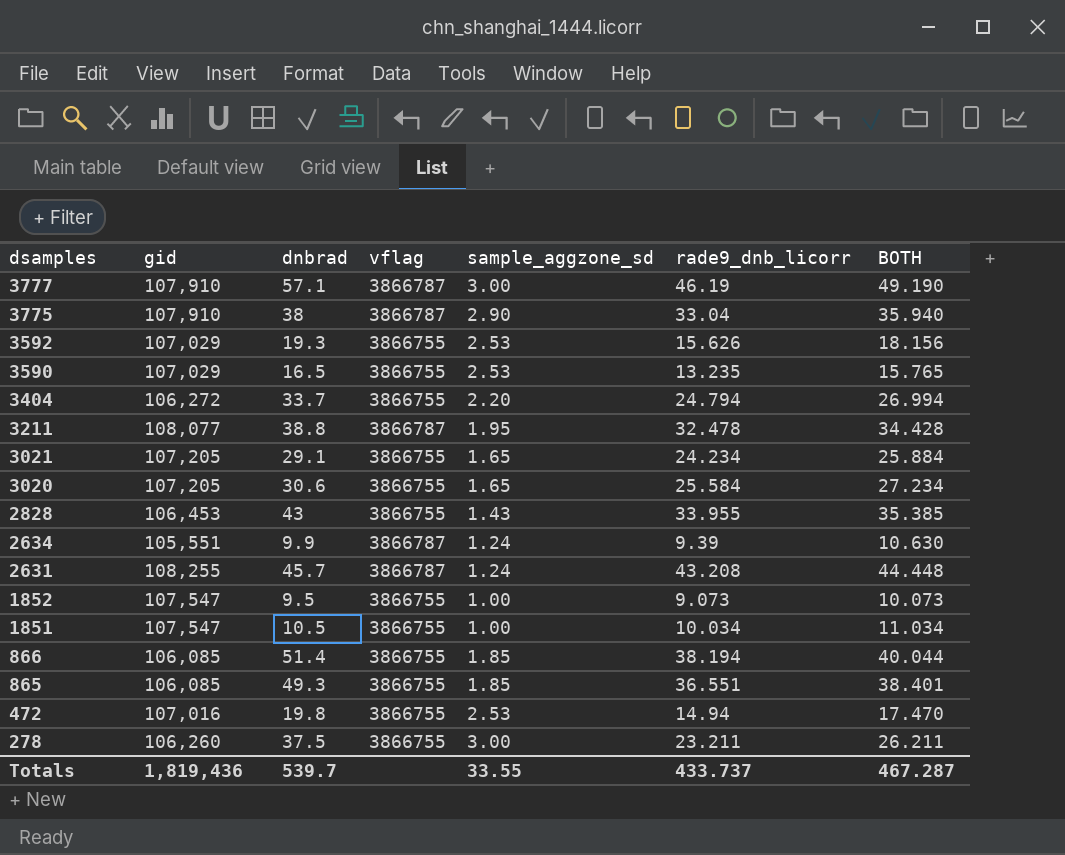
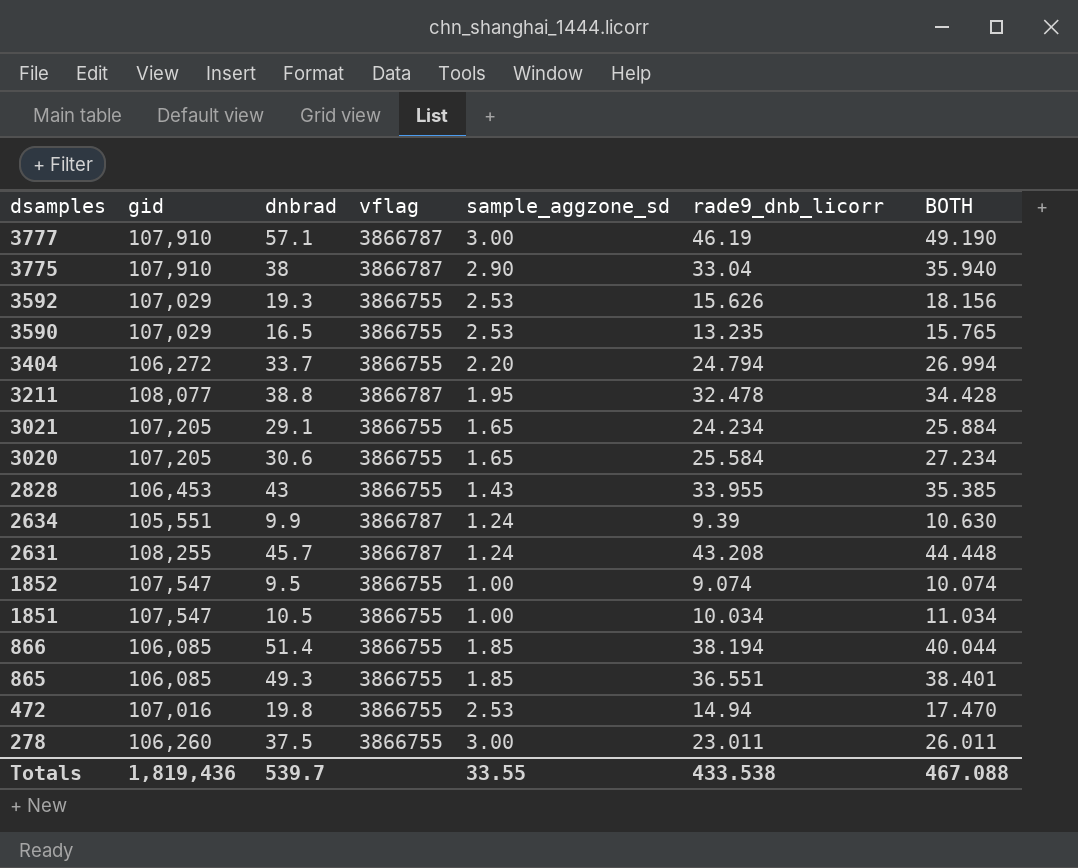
1852 | rade9_dnb_licorr: 9.073 -> 9.074
1852 | BOTH: 10.073 -> 10.074
278 | rade9_dnb_licorr: 23.211 -> 23.011
278 | BOTH: 26.211 -> 26.011
Totals | rade9_dnb_licorr: 433.737 -> 433.538
Totals | BOTH: 467.287 -> 467.088

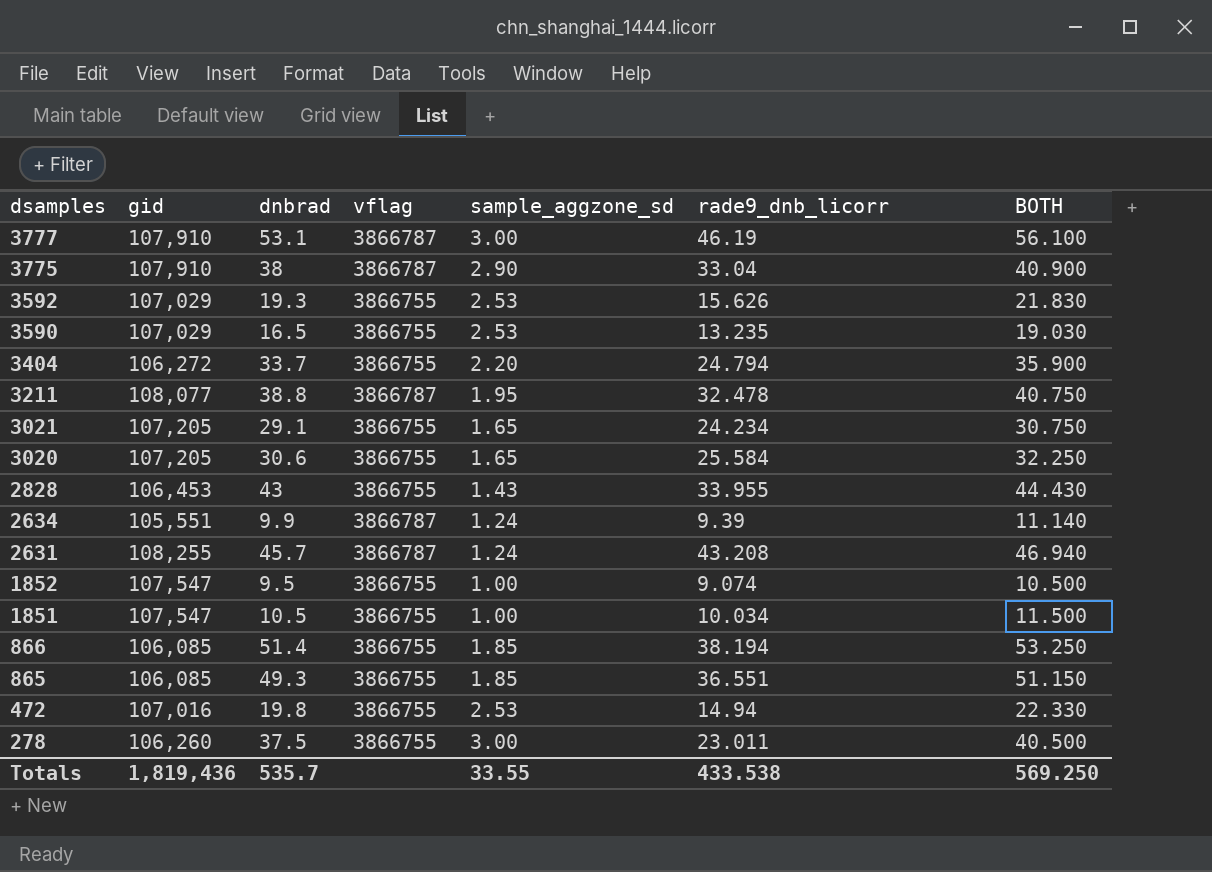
column BOTH | formula: [sample_aggzone_sd] + [rade9_dnb_licorr] -> [dnbrad] + [sample_aggzone_sd]
3777 | dnbrad: 57.1 -> 53.1
Totals | dnbrad: 539.7 -> 535.7
Totals | BOTH: 467.088 -> 569.250

